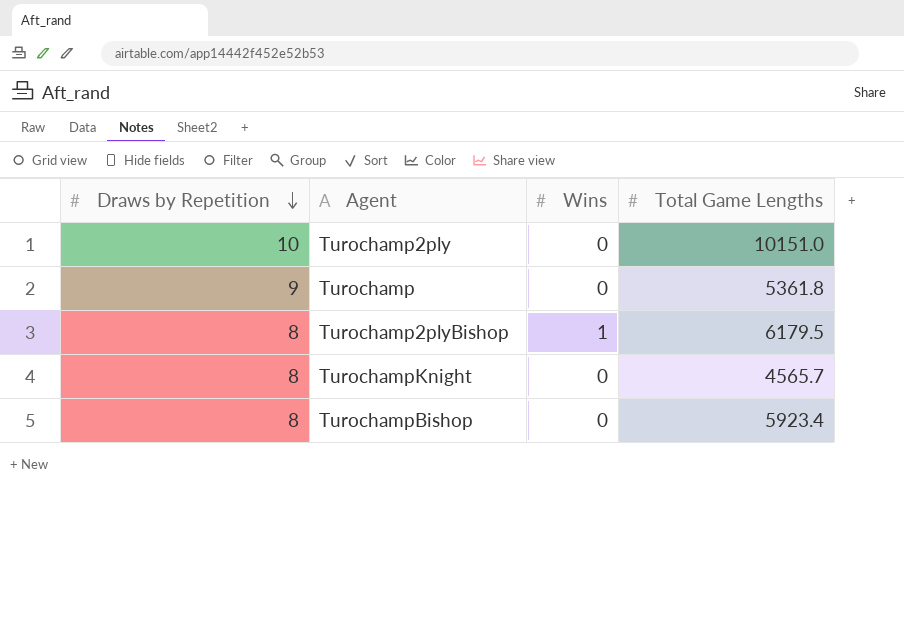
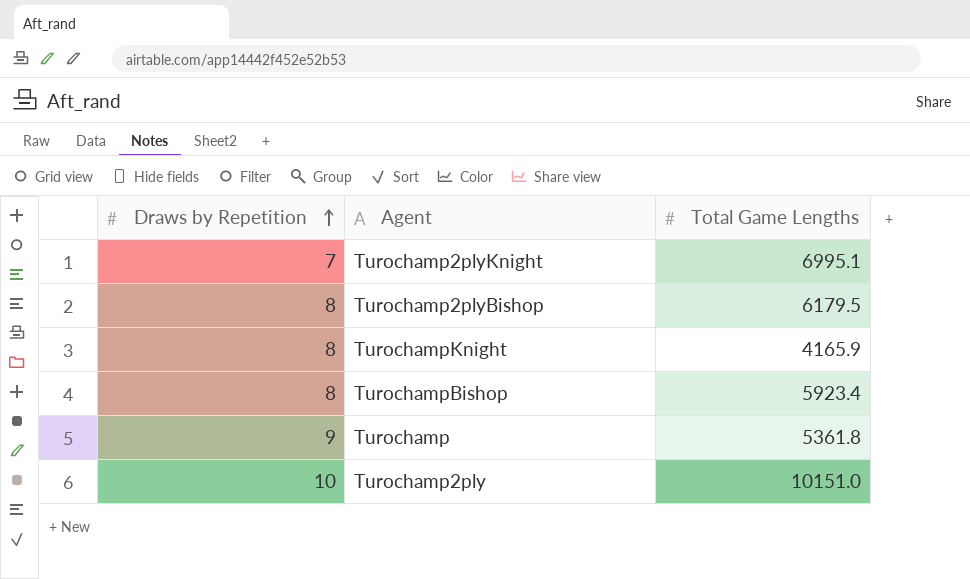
row order: Draws by Repetition descending -> Draws by Repetition ascending
column Wins | position: 3 -> none
row Turochamp2plyKnight: none -> 7 | 6995.1
TurochampKnight | Total Game Lengths: 4565.7 -> 4165.9

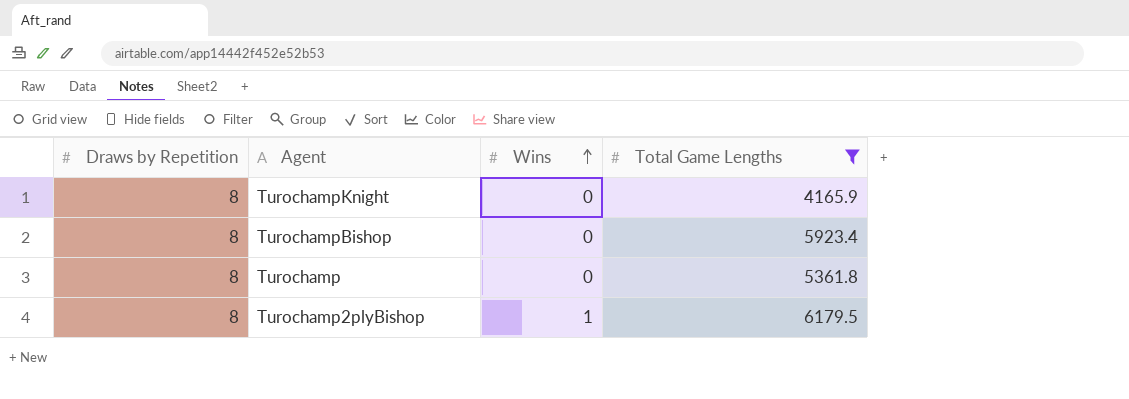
filter: none -> Total Game Lengths <= 6179.5
row order: Draws by Repetition ascending -> Wins ascending
column Wins | position: none -> 3
Turochamp | Draws by Repetition: 9 -> 8

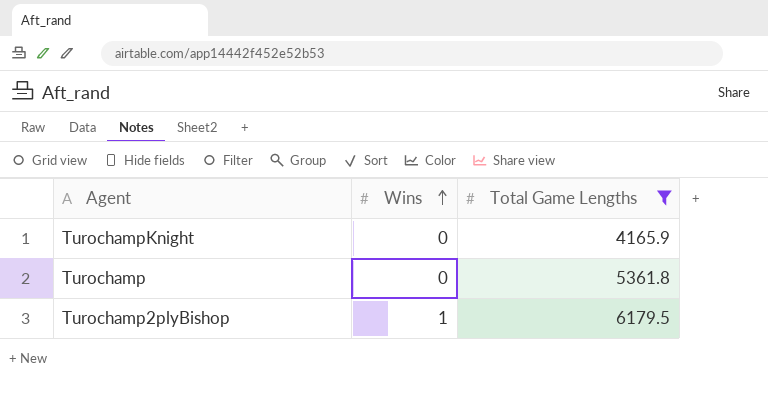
column Draws by Repetition | position: 1 -> none
row TurochampBishop: 8 | 0 | 5923.4 -> none

